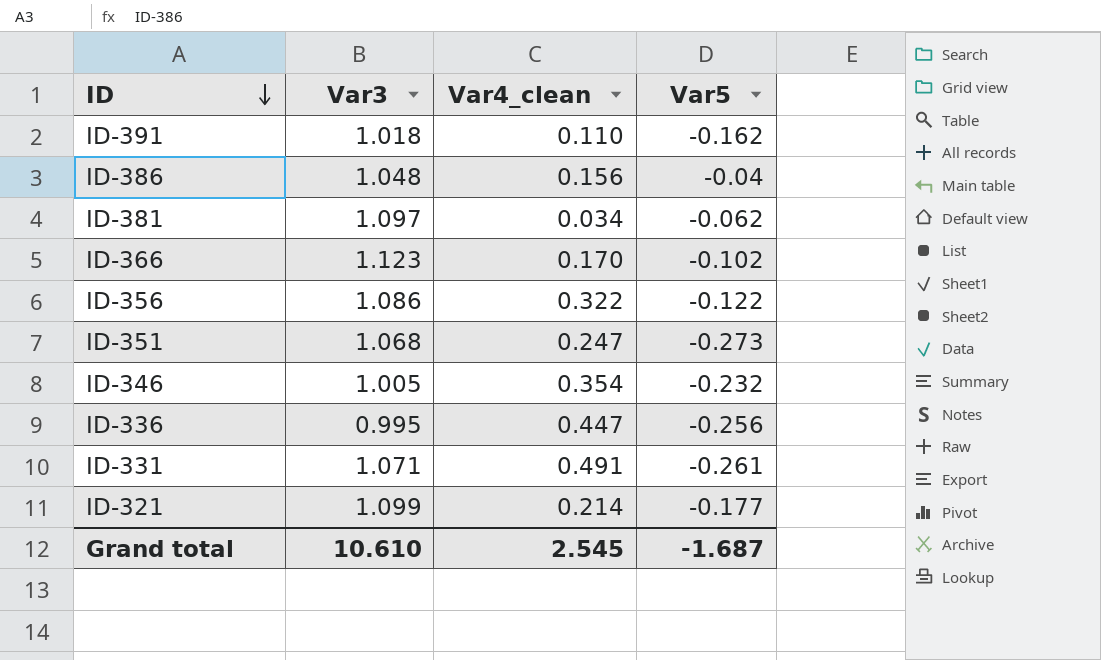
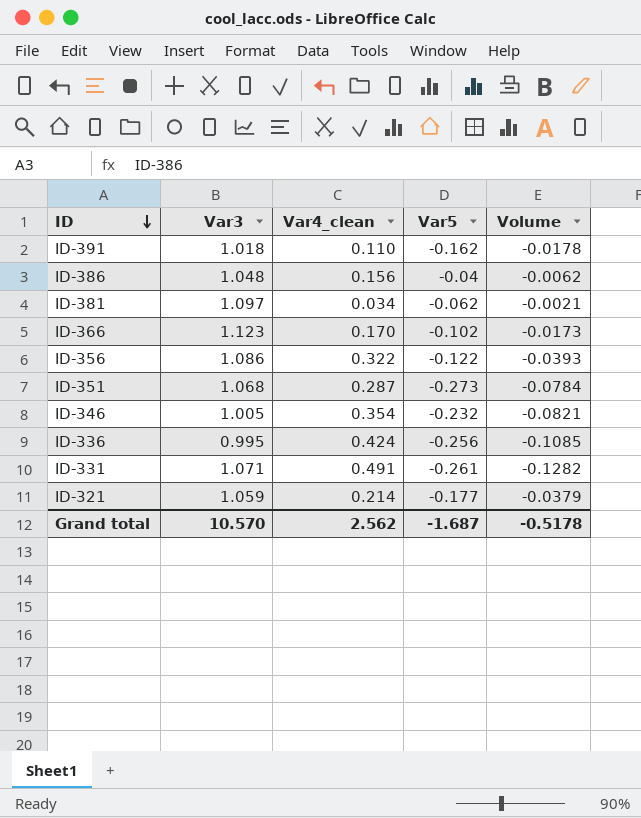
column Volume | formula: none -> [Var4_clean] * [Var5]
ID-351 | Var4_clean: 0.247 -> 0.287
ID-336 | Var4_clean: 0.447 -> 0.424
ID-321 | Var3: 1.099 -> 1.059
Grand total | Var3: 10.610 -> 10.570
Grand total | Var4_clean: 2.545 -> 2.562

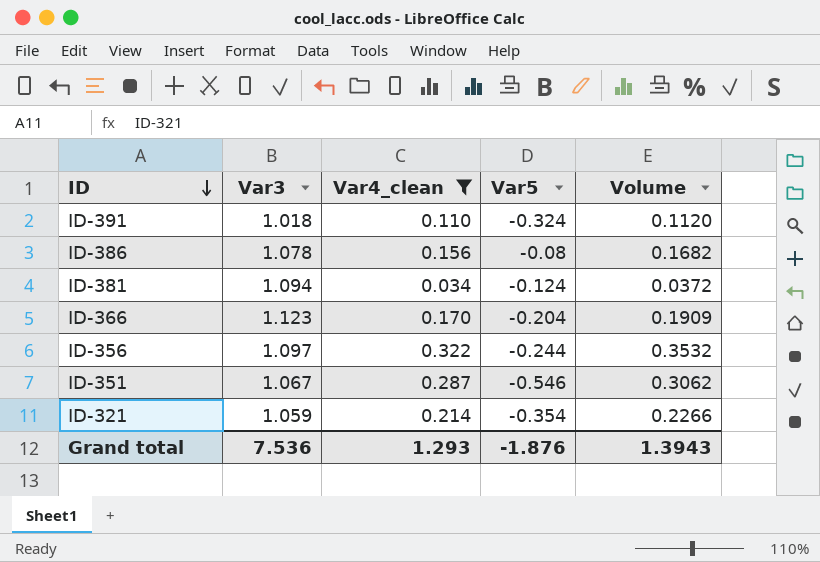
filter: none -> Var4_clean <= 0.322
column Volume | formula: [Var4_clean] * [Var5] -> [Var3] * [Var4_clean]
ID-391 | Var5: -0.162 -> -0.324
ID-386 | Var3: 1.048 -> 1.078
ID-386 | Var5: -0.04 -> -0.08
ID-381 | Var3: 1.097 -> 1.094
ID-381 | Var5: -0.062 -> -0.124
ID-366 | Var5: -0.102 -> -0.204
ID-356 | Var3: 1.086 -> 1.097
ID-356 | Var5: -0.122 -> -0.244
ID-351 | Var3: 1.068 -> 1.067
ID-351 | Var5: -0.273 -> -0.546
ID-321 | Var5: -0.177 -> -0.354
Grand total | Var3: 10.570 -> 7.536
Grand total | Var4_clean: 2.562 -> 1.293
Grand total | Var5: -1.687 -> -1.876
Grand total | Volume: -0.5178 -> 1.3943

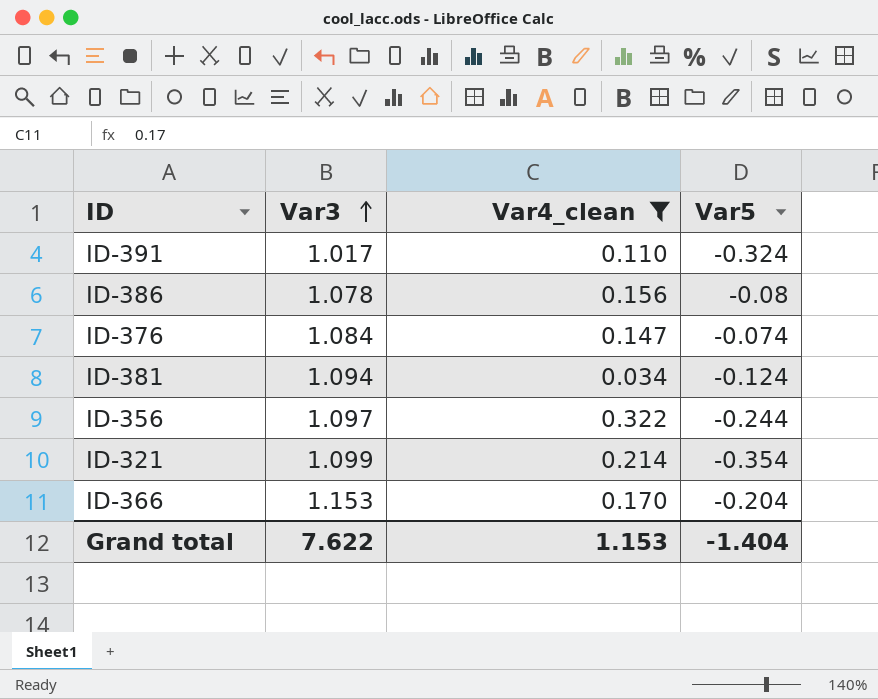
row order: ID descending -> Var3 ascending
column Volume | formula: [Var3] * [Var4_clean] -> none
row ID-351: 1.067 | 0.287 | -0.546 | 0.3062 -> none
ID-391 | Var3: 1.018 -> 1.017
row ID-376: none -> 1.084 | 0.147 | -0.074
ID-321 | Var3: 1.059 -> 1.099
ID-366 | Var3: 1.123 -> 1.153
Grand total | Var3: 7.536 -> 7.622
Grand total | Var4_clean: 1.293 -> 1.153
Grand total | Var5: -1.876 -> -1.404

